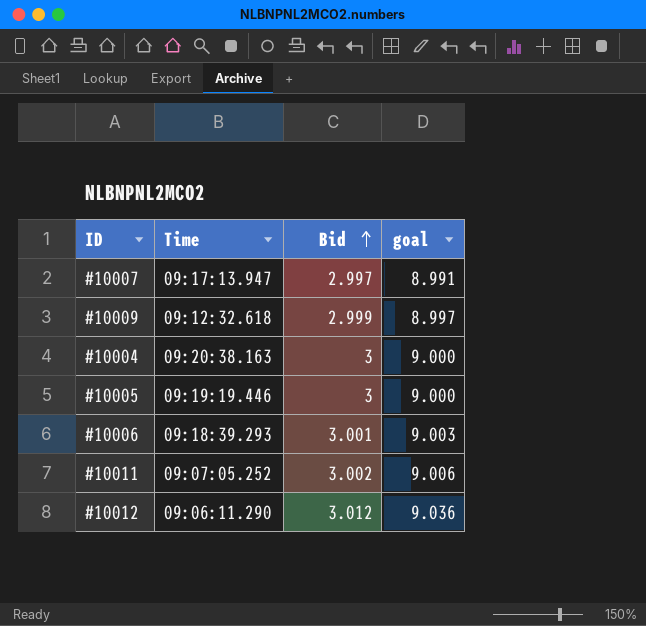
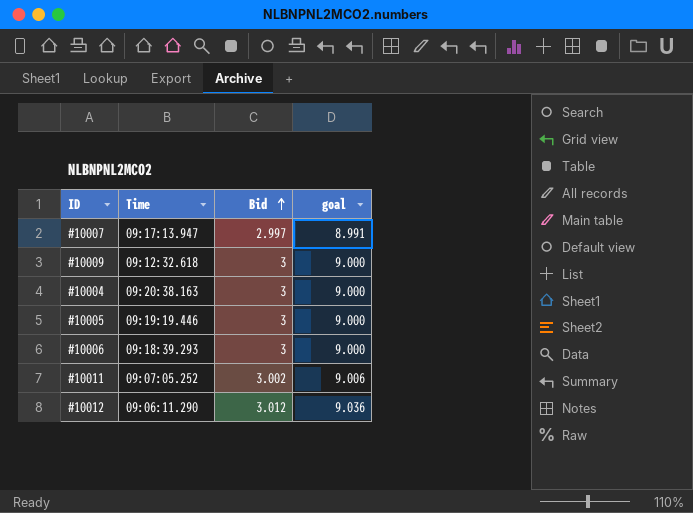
#10009 | Bid: 2.999 -> 3
#10009 | goal: 8.997 -> 9.000
#10006 | Bid: 3.001 -> 3
#10006 | goal: 9.003 -> 9.000

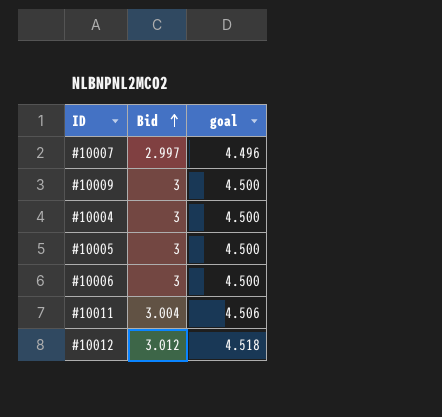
column Time | position: 2 -> none
column goal | formula: [Bid] * 3 -> [Bid] * 1.5
#10011 | Bid: 3.002 -> 3.004

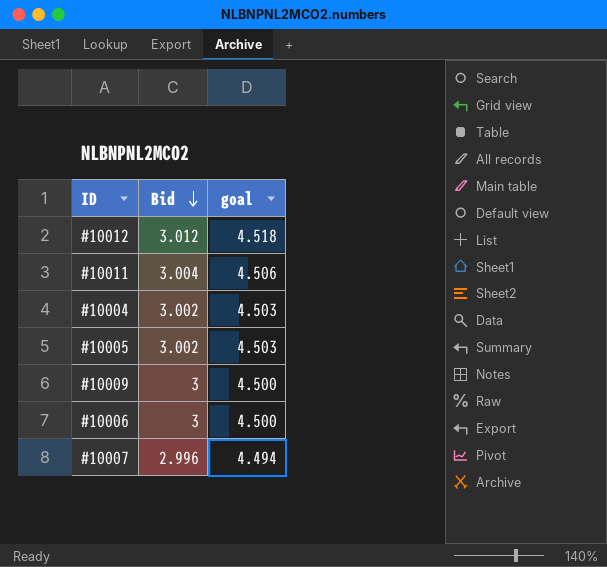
row order: Bid ascending -> Bid descending
#10004 | Bid: 3 -> 3.002
#10004 | goal: 4.500 -> 4.503
#10005 | Bid: 3 -> 3.002
#10005 | goal: 4.500 -> 4.503
#10007 | Bid: 2.997 -> 2.996
#10007 | goal: 4.496 -> 4.494

